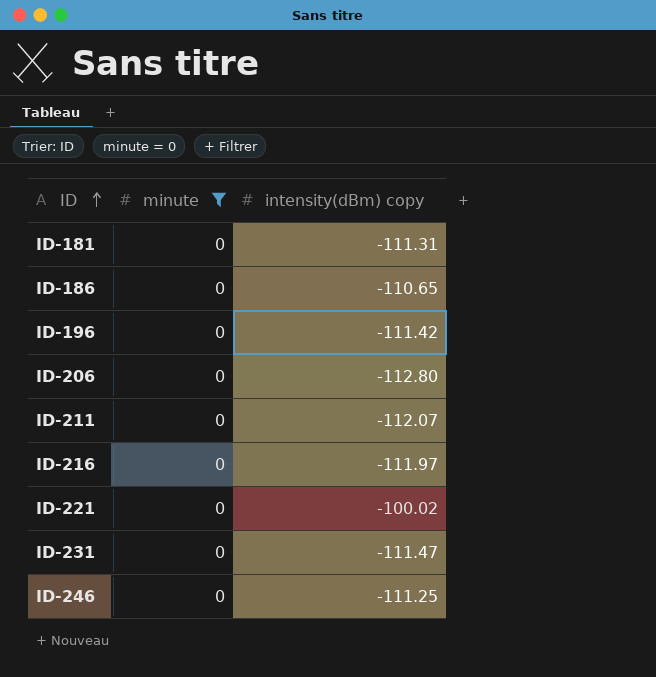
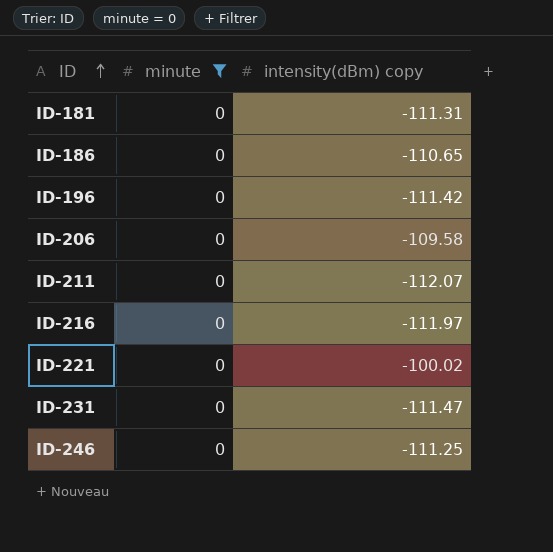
ID-206 | intensity(dBm) copy: -112.80 -> -109.58

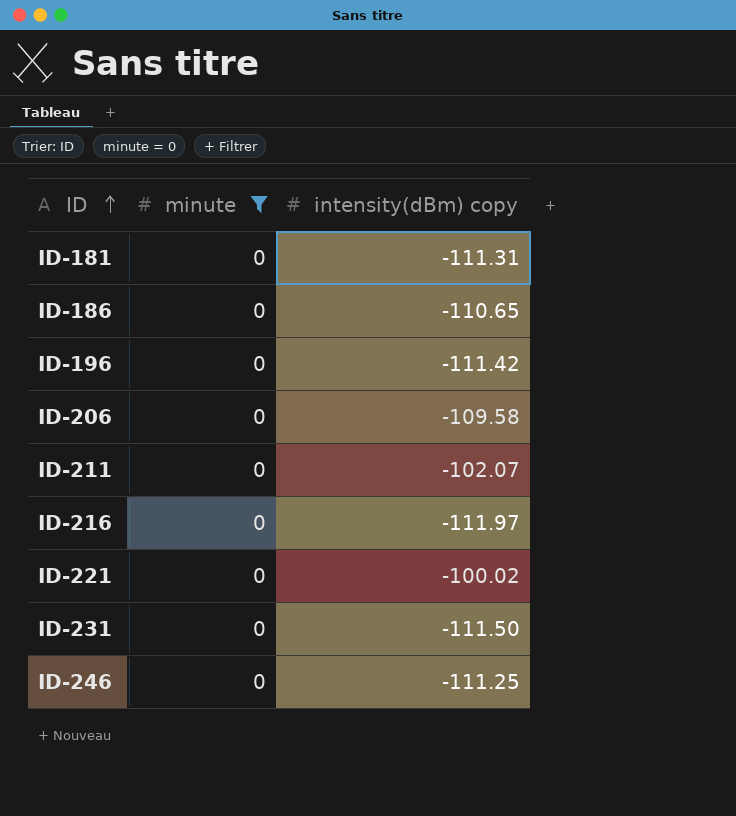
ID-211 | intensity(dBm) copy: -112.07 -> -102.07
ID-231 | intensity(dBm) copy: -111.47 -> -111.50

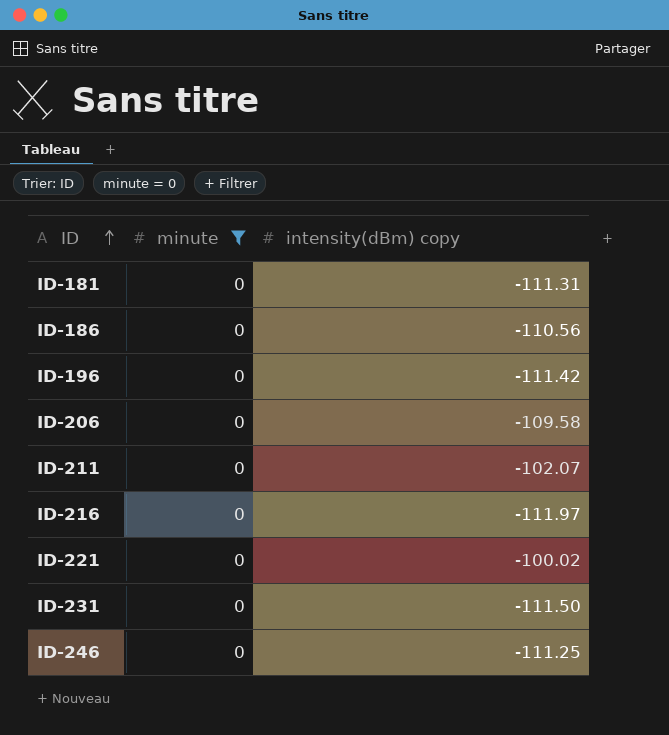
ID-186 | intensity(dBm) copy: -110.65 -> -110.56

